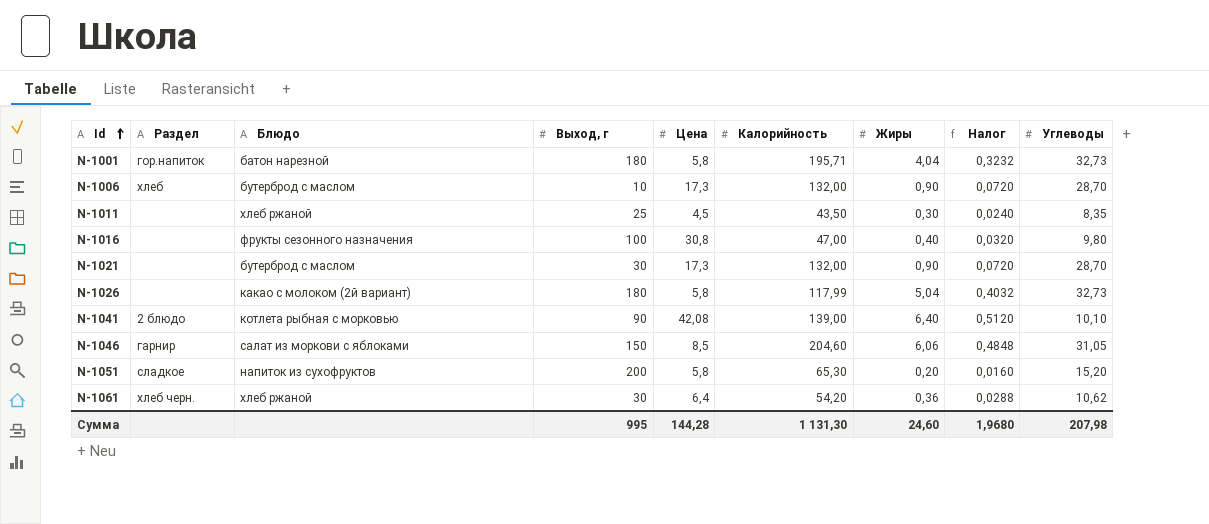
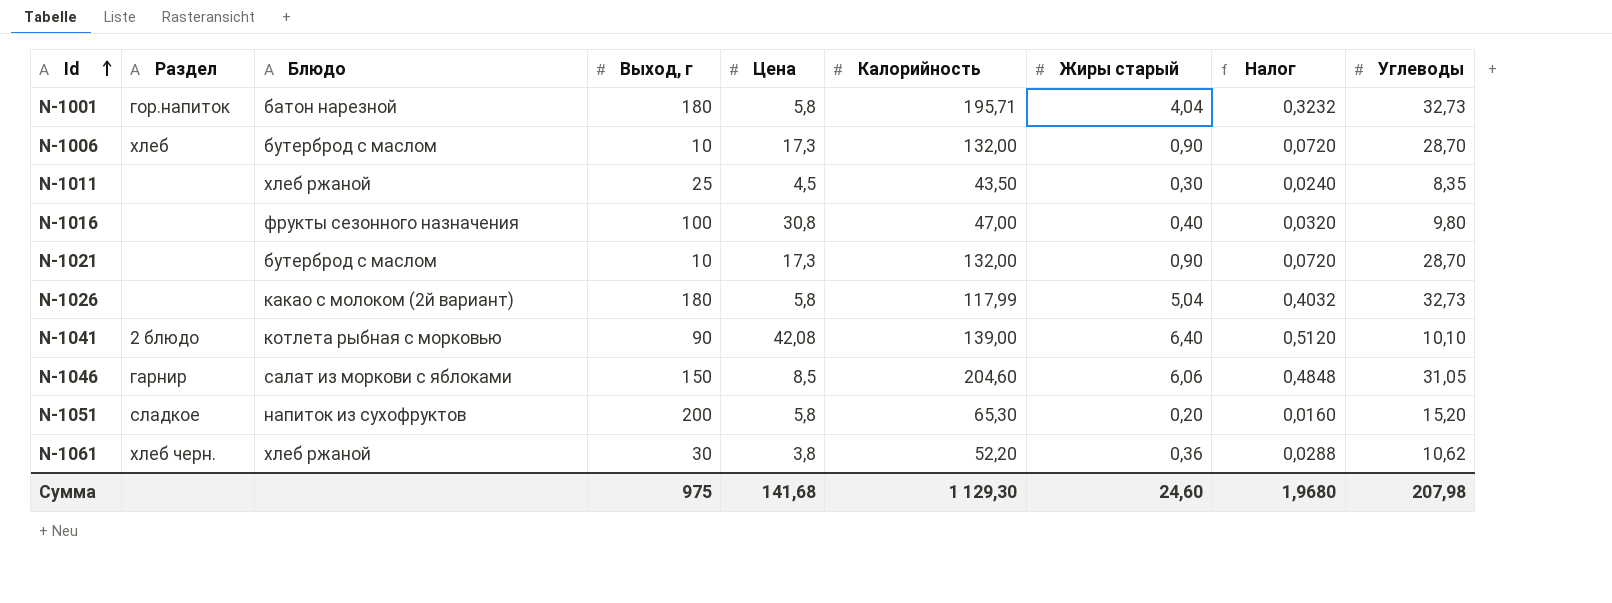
column name: Жиры -> Жиры старый
N-1021 | Выход, г: 30 -> 10
N-1061 | Цена: 6,4 -> 3,8
N-1061 | Калорийность: 54,20 -> 52,20
Сумма | Выход, г: 995 -> 975
Сумма | Цена: 144,28 -> 141,68
Сумма | Калорийность: 1 131,30 -> 1 129,30

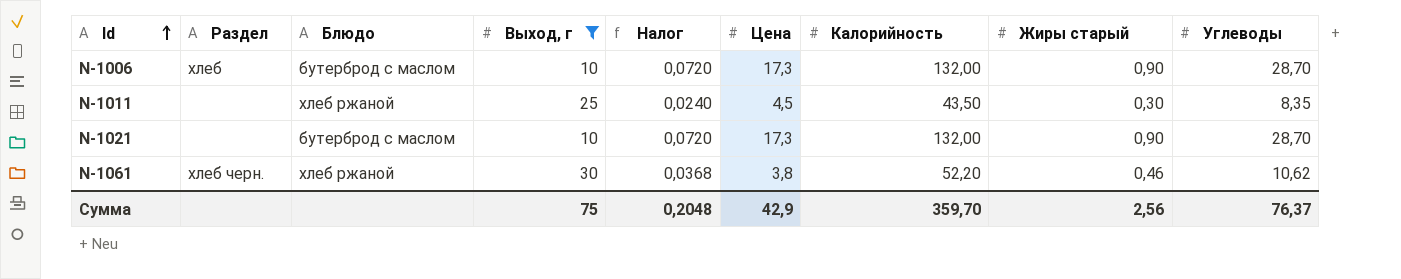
filter: none -> Выход, г <= 30
column Налог | position: 8 -> 5
N-1061 | Налог: 0,0288 -> 0,0368
N-1061 | Жиры старый: 0,36 -> 0,46
Сумма | Выход, г: 975 -> 75
Сумма | Налог: 1,9680 -> 0,2048
Сумма | Цена: 141,68 -> 42,9
Сумма | Калорийность: 1 129,30 -> 359,70
Сумма | Жиры старый: 24,60 -> 2,56
Сумма | Углеводы: 207,98 -> 76,37

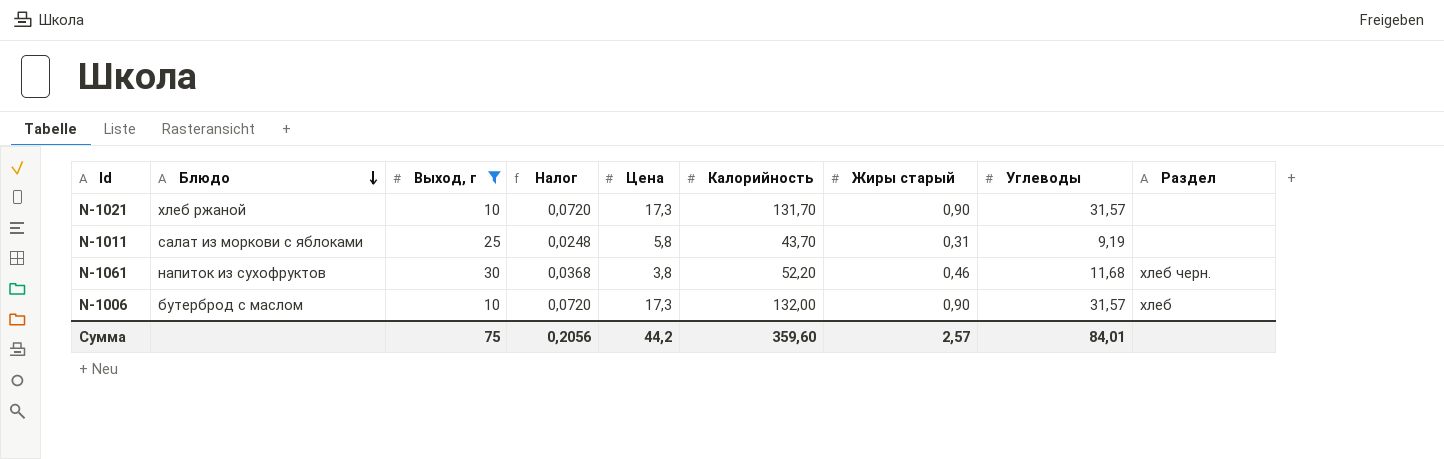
row order: Id ascending -> Блюдо descending
column Раздел | position: 2 -> 9
N-1021 | Блюдо: бутерброд с маслом -> хлеб ржаной
N-1021 | Калорийность: 132,00 -> 131,70
N-1021 | Углеводы: 28,70 -> 31,57
N-1011 | Блюдо: хлеб ржаной -> салат из моркови с яблоками
N-1011 | Налог: 0,0240 -> 0,0248
N-1011 | Цена: 4,5 -> 5,8
N-1011 | Калорийность: 43,50 -> 43,70
N-1011 | Жиры старый: 0,30 -> 0,31
N-1011 | Углеводы: 8,35 -> 9,19
N-1061 | Блюдо: хлеб ржаной -> напиток из сухофруктов
N-1061 | Углеводы: 10,62 -> 11,68
N-1006 | Углеводы: 28,70 -> 31,57
Сумма | Налог: 0,2048 -> 0,2056
Сумма | Цена: 42,9 -> 44,2
Сумма | Калорийность: 359,70 -> 359,60
Сумма | Жиры старый: 2,56 -> 2,57
Сумма | Углеводы: 76,37 -> 84,01

